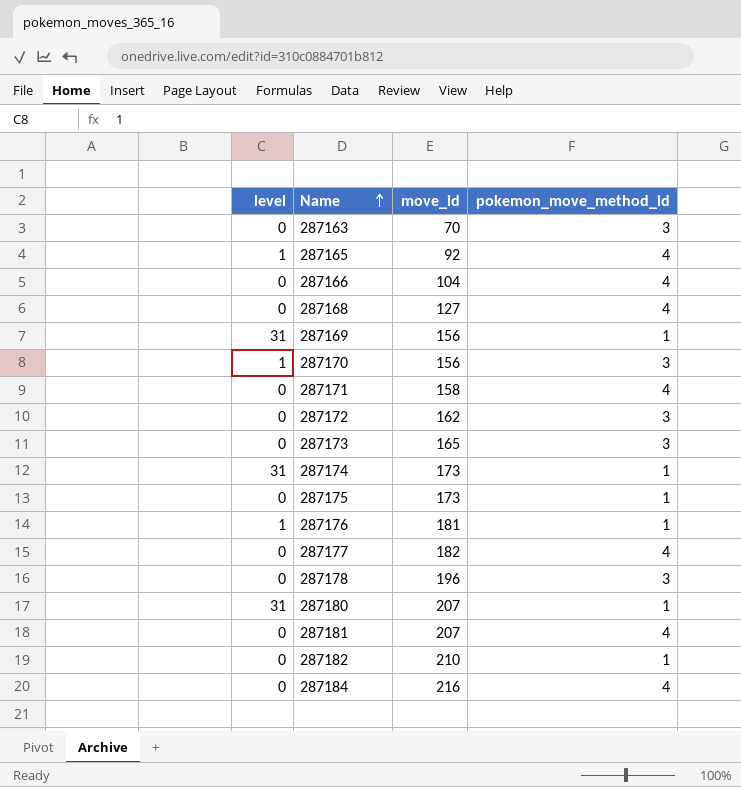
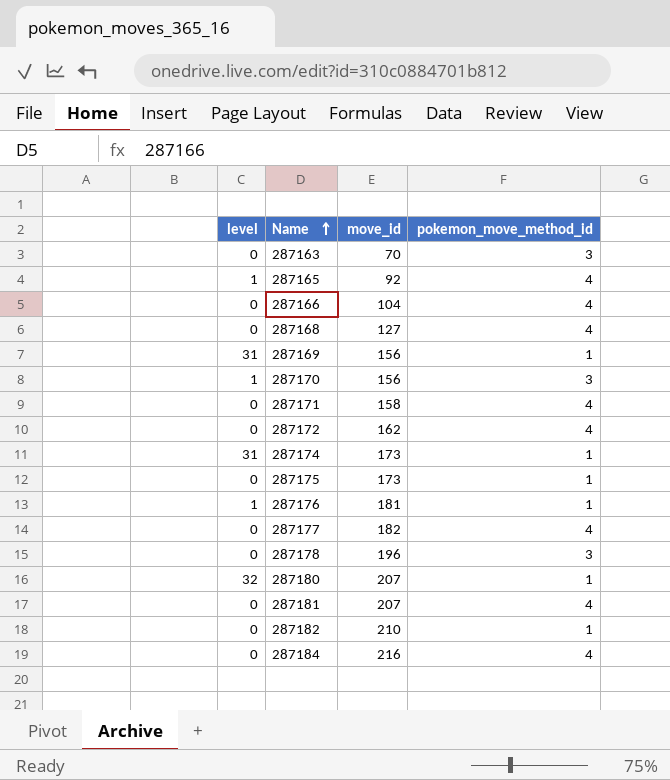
row 287173: 0 | 165 | 3 -> none
287172 | pokemon_move_method_id: 3 -> 4
287180 | level: 31 -> 32

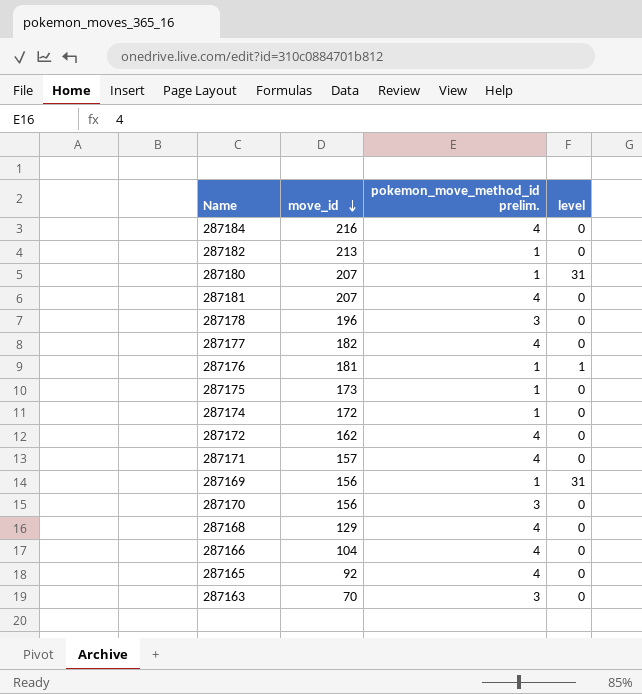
row order: Name ascending -> move_id descending
column name: pokemon_move_method_id -> pokemon_move_method_id prelim.
column level | position: 1 -> 4
287182 | move_id: 210 -> 213
287180 | level: 32 -> 31
287174 | move_id: 173 -> 172
287174 | level: 31 -> 0
287171 | move_id: 158 -> 157
287170 | level: 1 -> 0
287168 | move_id: 127 -> 129
287165 | level: 1 -> 0

